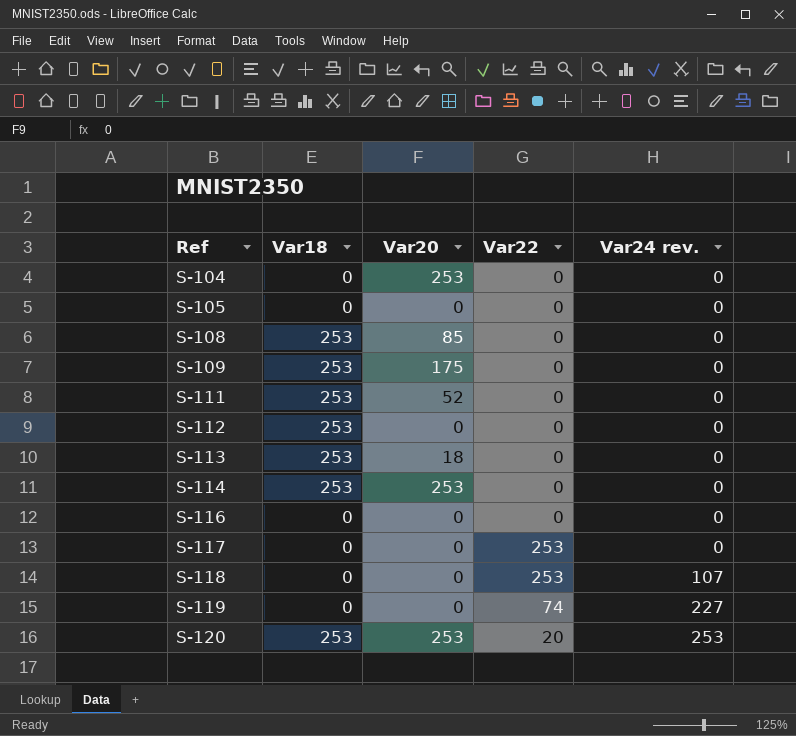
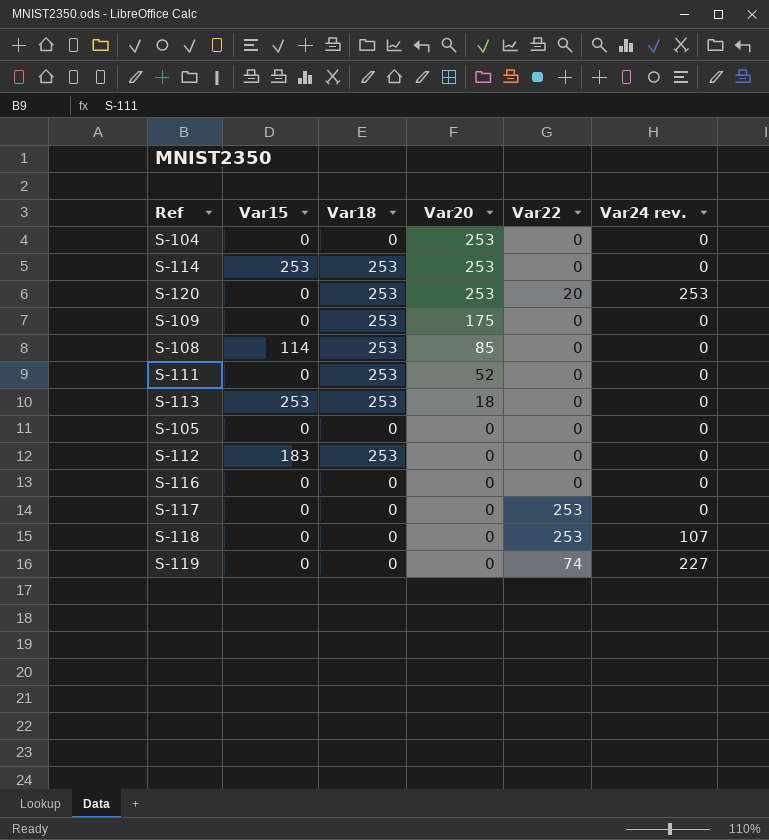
row order: Ref ascending -> Var20 descending
column Var15 | position: none -> 2

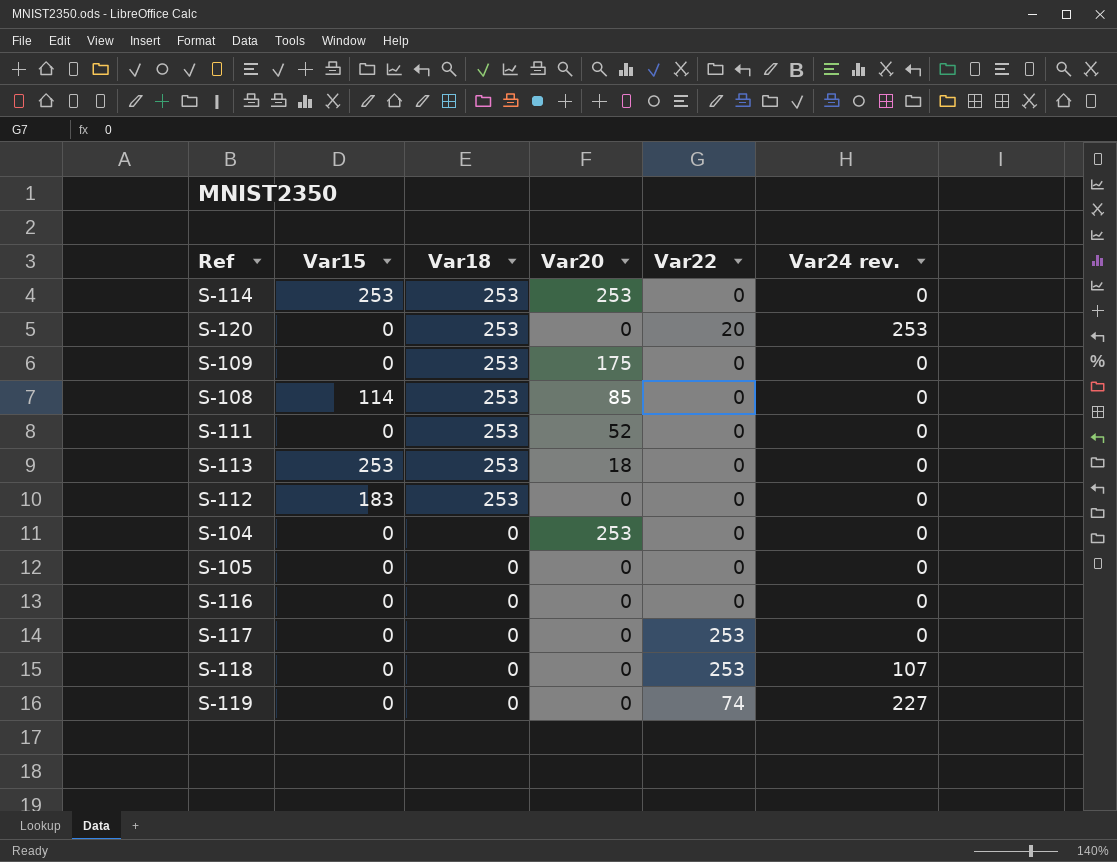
row order: Var20 descending -> Var18 descending
S-120 | Var20: 253 -> 0

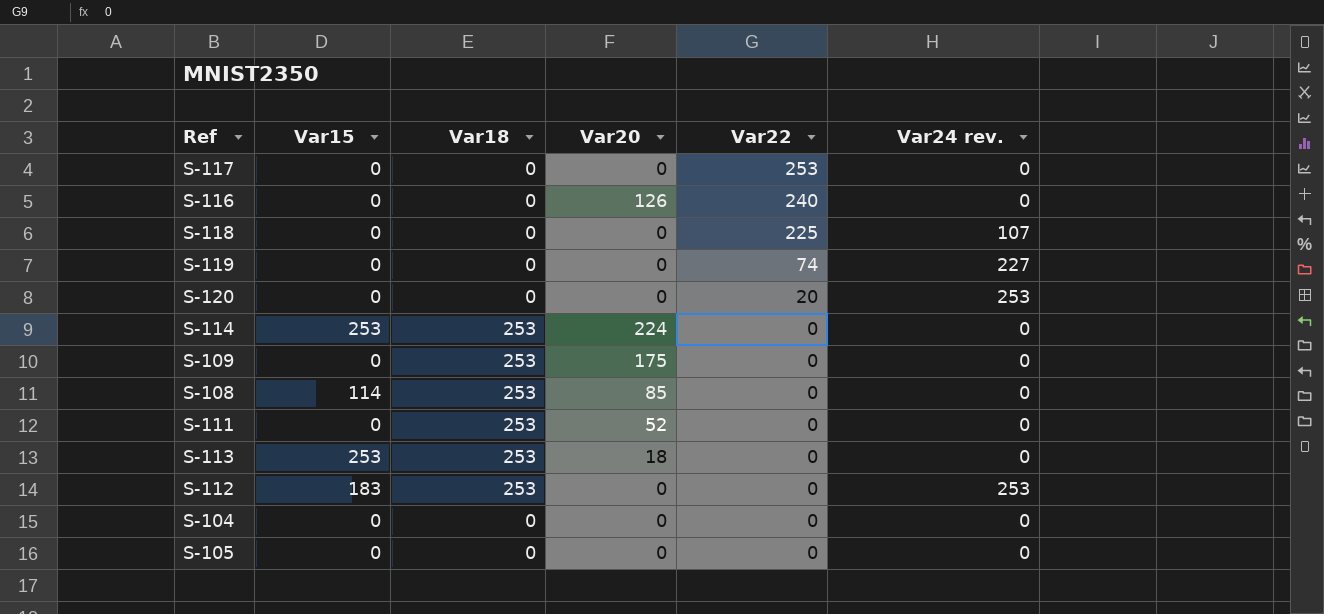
row order: Var18 descending -> Var22 descending
S-116 | Var20: 0 -> 126
S-116 | Var22: 0 -> 240
S-118 | Var22: 253 -> 225
S-120 | Var18: 253 -> 0
S-114 | Var20: 253 -> 224
S-112 | Var24 rev.: 0 -> 253
S-104 | Var20: 253 -> 0

